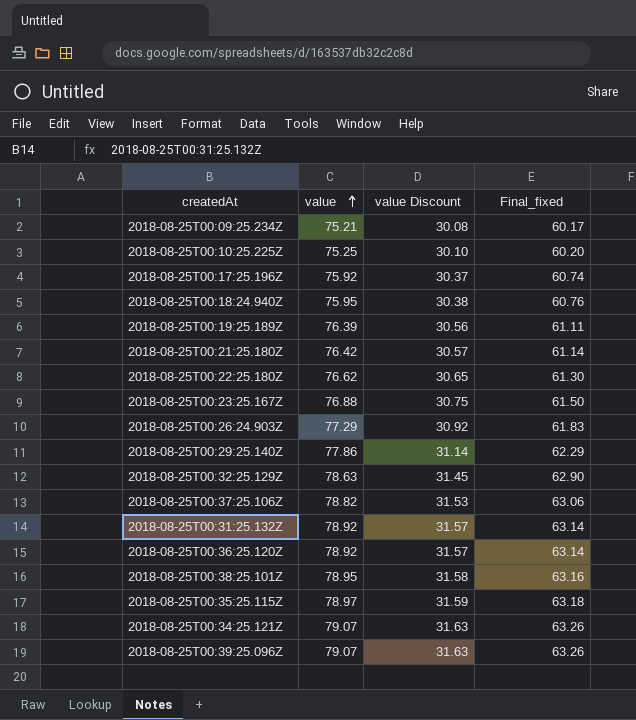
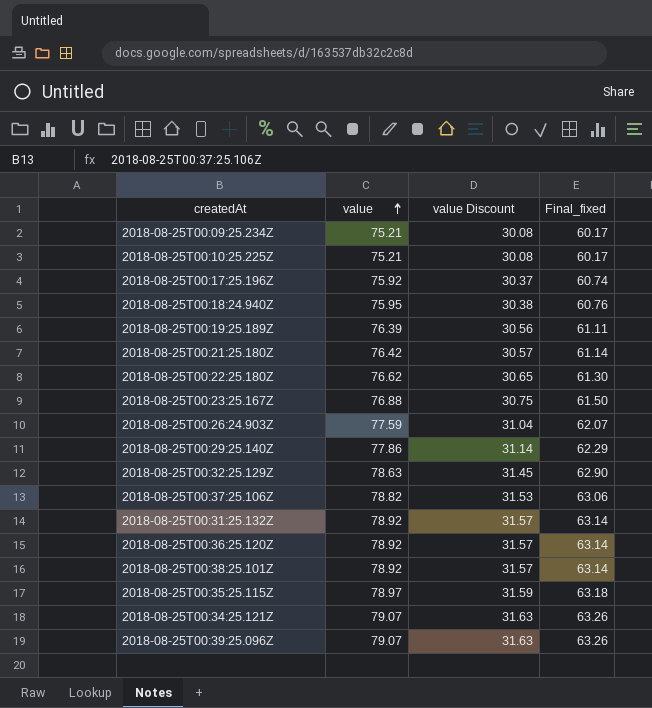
2018-08-25T00:10:25.225Z | value: 75.25 -> 75.21
2018-08-25T00:10:25.225Z | value Discount: 30.10 -> 30.08
2018-08-25T00:10:25.225Z | Final_fixed: 60.20 -> 60.17
2018-08-25T00:26:24.903Z | value: 77.29 -> 77.59
2018-08-25T00:26:24.903Z | value Discount: 30.92 -> 31.04
2018-08-25T00:26:24.903Z | Final_fixed: 61.83 -> 62.07
2018-08-25T00:38:25.101Z | value: 78.95 -> 78.92
2018-08-25T00:38:25.101Z | value Discount: 31.58 -> 31.57
2018-08-25T00:38:25.101Z | Final_fixed: 63.16 -> 63.14

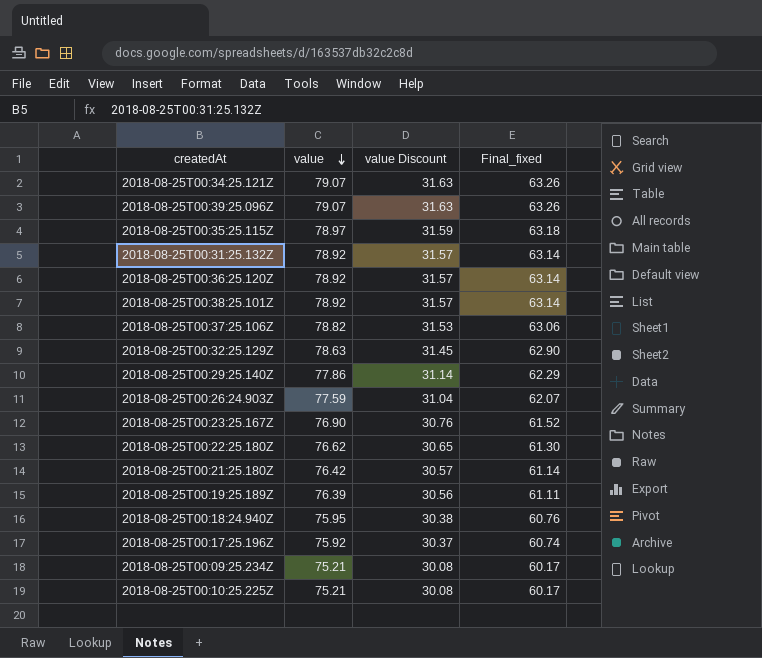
row order: value ascending -> value descending
2018-08-25T00:23:25.167Z | value: 76.88 -> 76.90
2018-08-25T00:23:25.167Z | value Discount: 30.75 -> 30.76
2018-08-25T00:23:25.167Z | Final_fixed: 61.50 -> 61.52

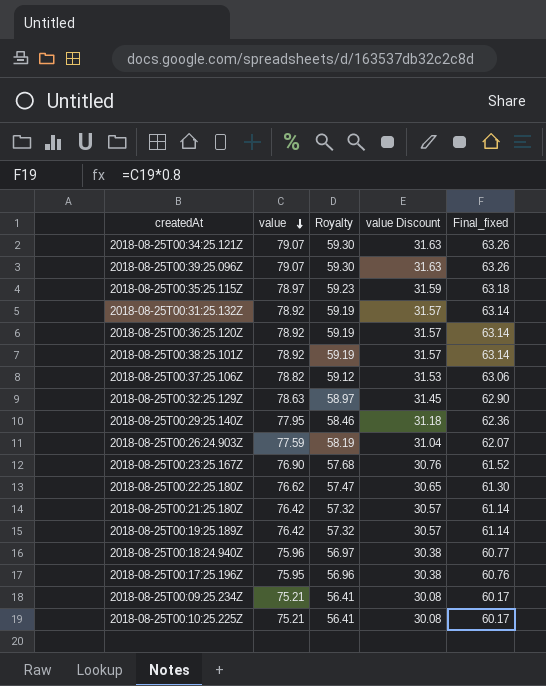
column Royalty | formula: none -> [value] * 0.75
2018-08-25T00:29:25.140Z | value: 77.86 -> 77.95
2018-08-25T00:29:25.140Z | value Discount: 31.14 -> 31.18
2018-08-25T00:29:25.140Z | Final_fixed: 62.29 -> 62.36
2018-08-25T00:19:25.189Z | value: 76.39 -> 76.42
2018-08-25T00:19:25.189Z | value Discount: 30.56 -> 30.57
2018-08-25T00:19:25.189Z | Final_fixed: 61.11 -> 61.14
2018-08-25T00:18:24.940Z | value: 75.95 -> 75.96
2018-08-25T00:18:24.940Z | Final_fixed: 60.76 -> 60.77
2018-08-25T00:17:25.196Z | value: 75.92 -> 75.95
2018-08-25T00:17:25.196Z | value Discount: 30.37 -> 30.38
2018-08-25T00:17:25.196Z | Final_fixed: 60.74 -> 60.76

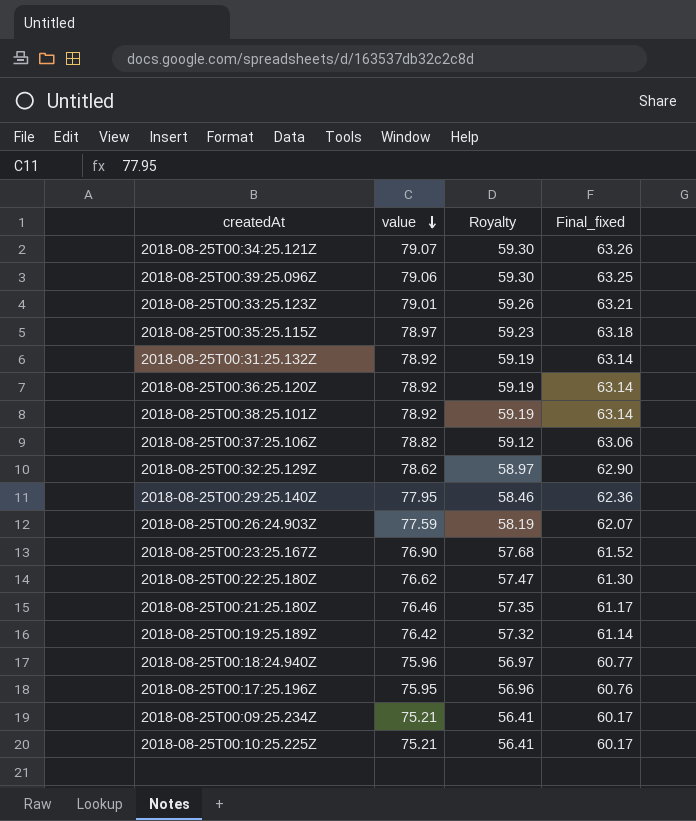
column value Discount | formula: [value] * 0.4 -> none
2018-08-25T00:39:25.096Z | value: 79.07 -> 79.06
2018-08-25T00:39:25.096Z | Final_fixed: 63.26 -> 63.25
row 2018-08-25T00:33:25.123Z: none -> 79.01 | 59.26 | 63.21
2018-08-25T00:32:25.129Z | value: 78.63 -> 78.62
2018-08-25T00:21:25.180Z | value: 76.42 -> 76.46
2018-08-25T00:21:25.180Z | Royalty: 57.32 -> 57.35
2018-08-25T00:21:25.180Z | Final_fixed: 61.14 -> 61.17

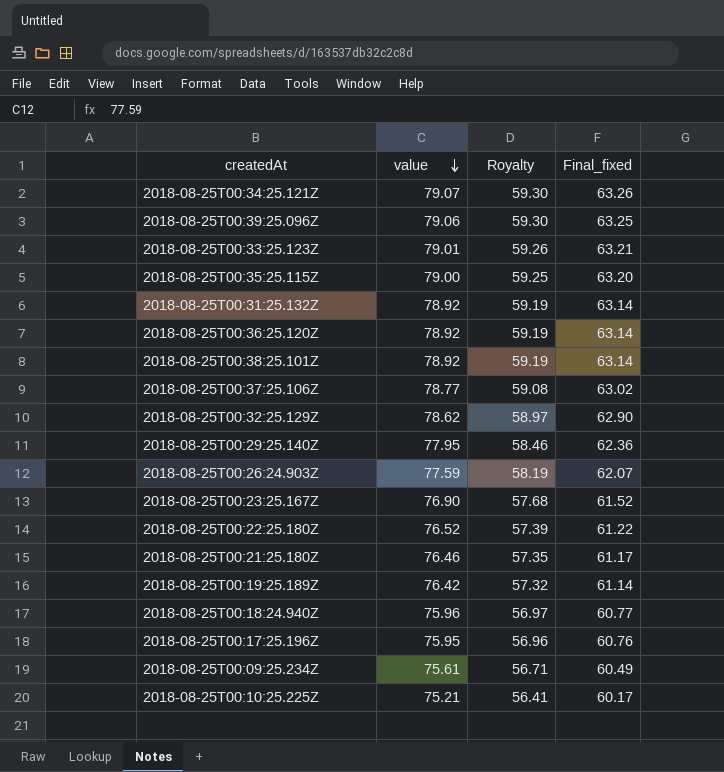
2018-08-25T00:35:25.115Z | value: 78.97 -> 79.00
2018-08-25T00:35:25.115Z | Royalty: 59.23 -> 59.25
2018-08-25T00:35:25.115Z | Final_fixed: 63.18 -> 63.20
2018-08-25T00:37:25.106Z | value: 78.82 -> 78.77
2018-08-25T00:37:25.106Z | Royalty: 59.12 -> 59.08
2018-08-25T00:37:25.106Z | Final_fixed: 63.06 -> 63.02
2018-08-25T00:22:25.180Z | value: 76.62 -> 76.52
2018-08-25T00:22:25.180Z | Royalty: 57.47 -> 57.39
2018-08-25T00:22:25.180Z | Final_fixed: 61.30 -> 61.22
2018-08-25T00:09:25.234Z | value: 75.21 -> 75.61
2018-08-25T00:09:25.234Z | Royalty: 56.41 -> 56.71
2018-08-25T00:09:25.234Z | Final_fixed: 60.17 -> 60.49

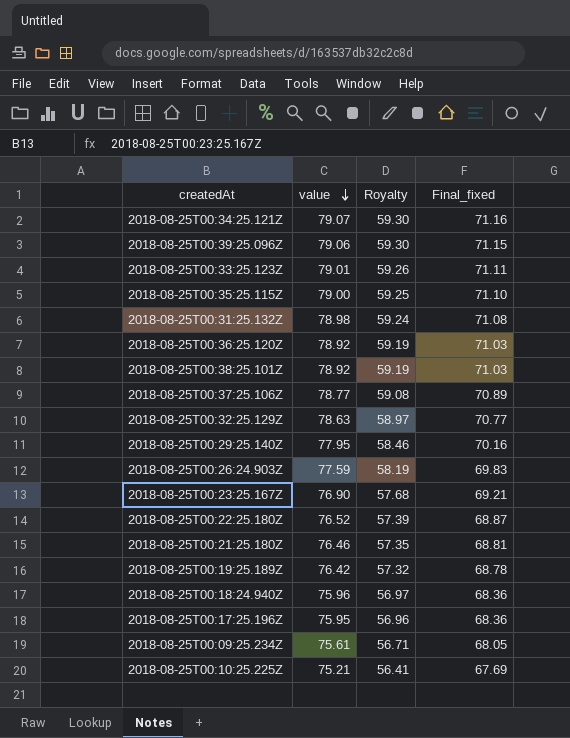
column Final_fixed | formula: [value] * 0.8 -> [value] * 0.9
2018-08-25T00:31:25.132Z | value: 78.92 -> 78.98
2018-08-25T00:31:25.132Z | Royalty: 59.19 -> 59.24
2018-08-25T00:32:25.129Z | value: 78.62 -> 78.63

